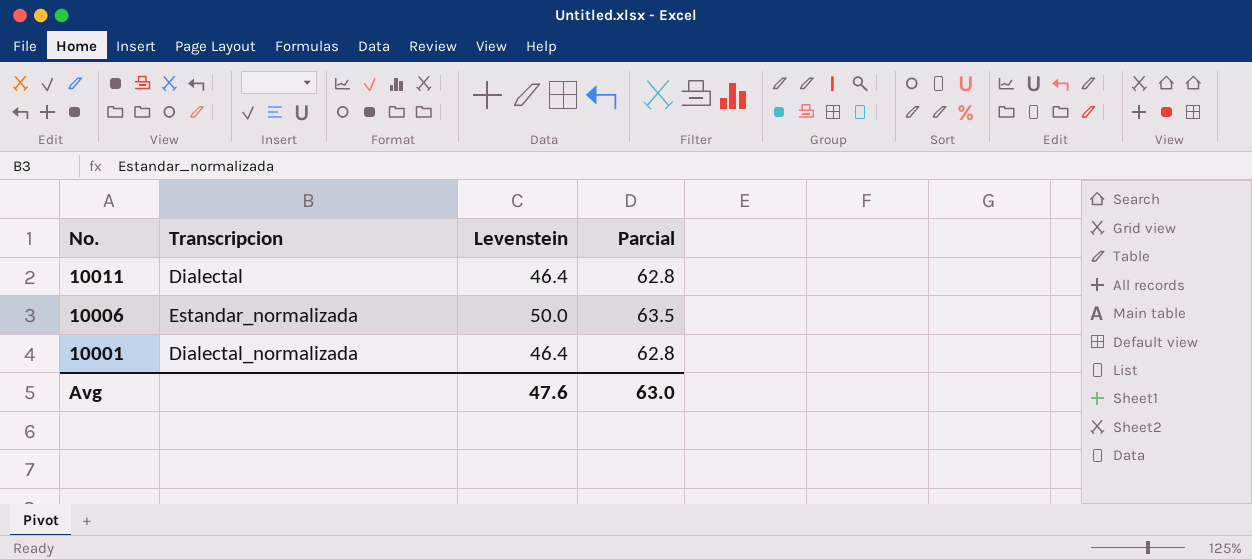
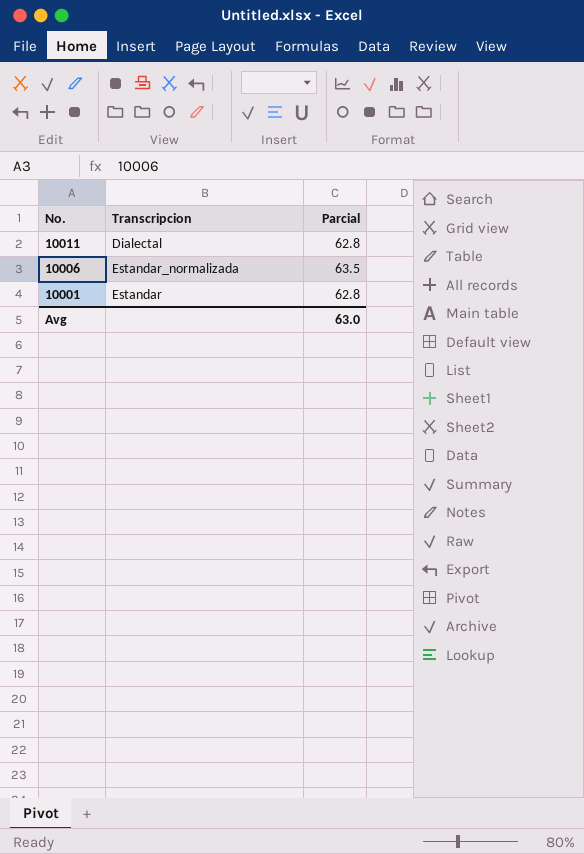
column Levenstein | position: 3 -> none
10001 | Transcripcion: Dialectal_normalizada -> Estandar

